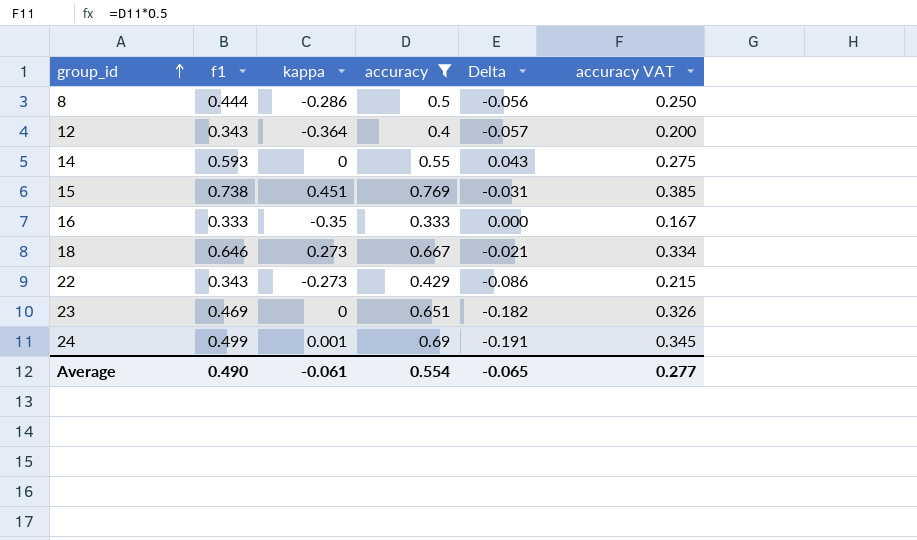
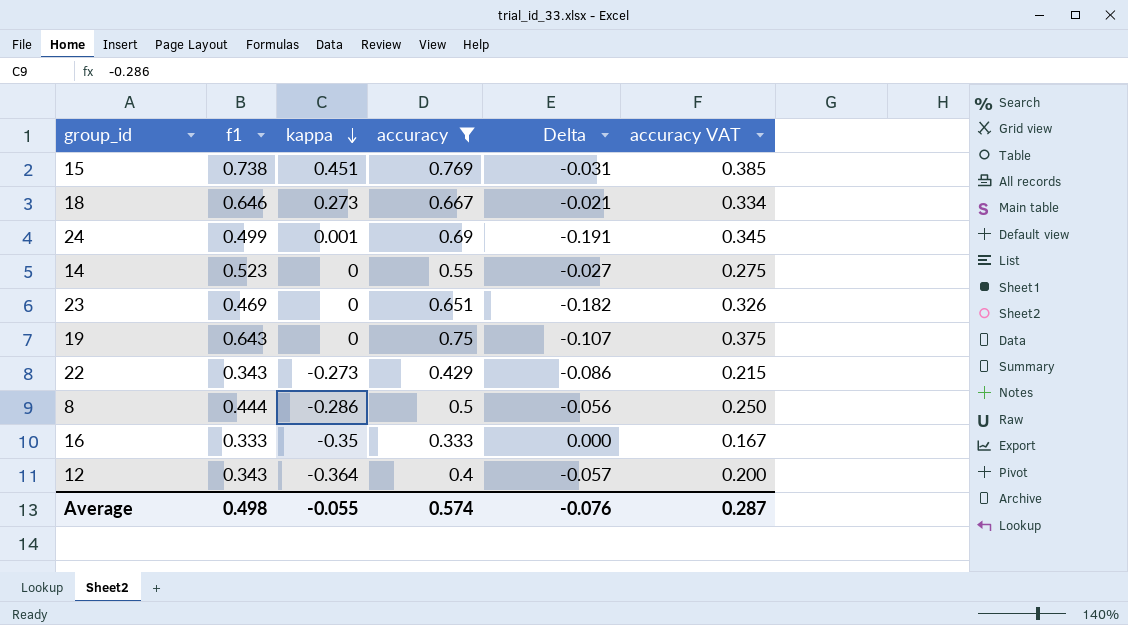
row order: group_id ascending -> kappa descending
14 | f1: 0.593 -> 0.523
14 | Delta: 0.043 -> -0.027
row 19: none -> 0.643 | 0 | 0.75 | -0.107 | 0.375
Average | f1: 0.490 -> 0.498
Average | kappa: -0.061 -> -0.055
Average | accuracy: 0.554 -> 0.574
Average | Delta: -0.065 -> -0.076
Average | accuracy VAT: 0.277 -> 0.287

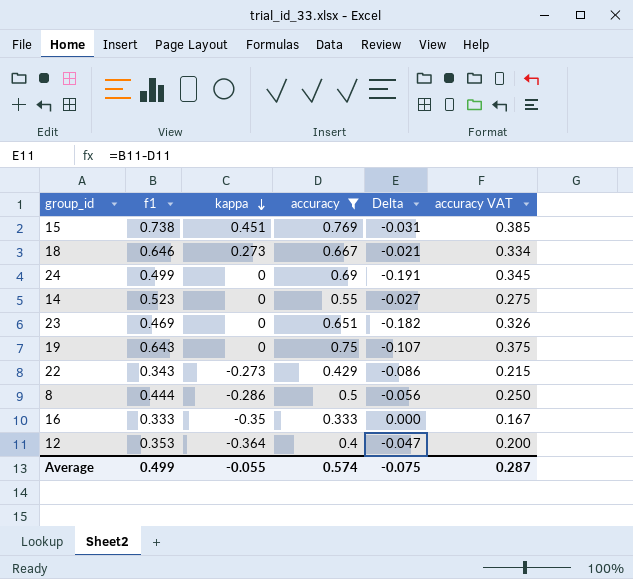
24 | kappa: 0.001 -> 0
12 | f1: 0.343 -> 0.353
12 | Delta: -0.057 -> -0.047
Average | f1: 0.498 -> 0.499
Average | Delta: -0.076 -> -0.075

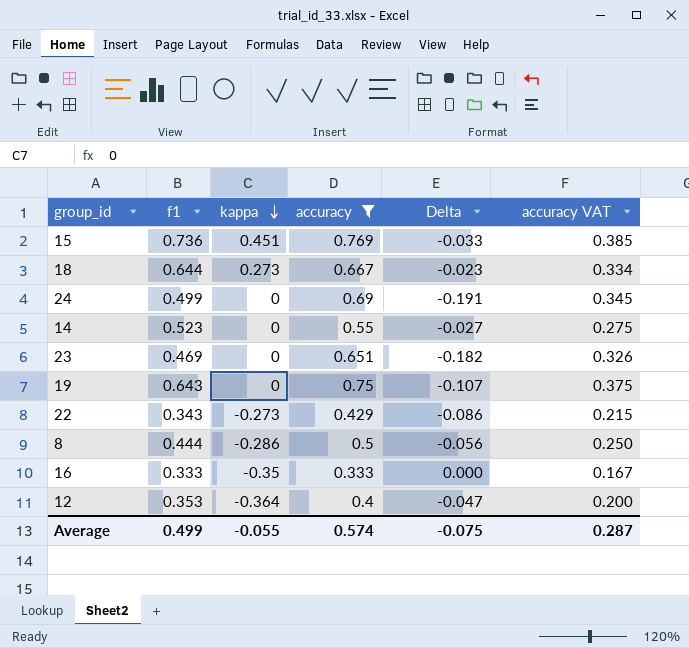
15 | f1: 0.738 -> 0.736
15 | Delta: -0.031 -> -0.033
18 | f1: 0.646 -> 0.644
18 | Delta: -0.021 -> -0.023

